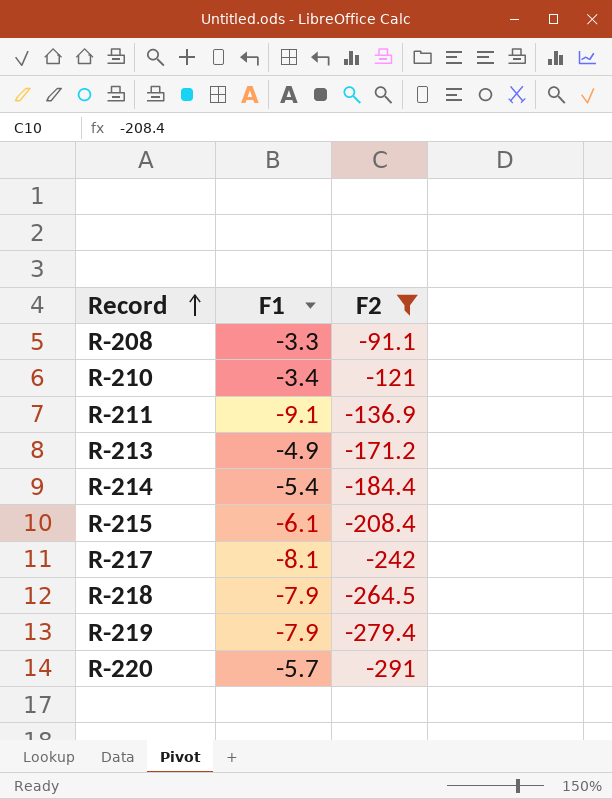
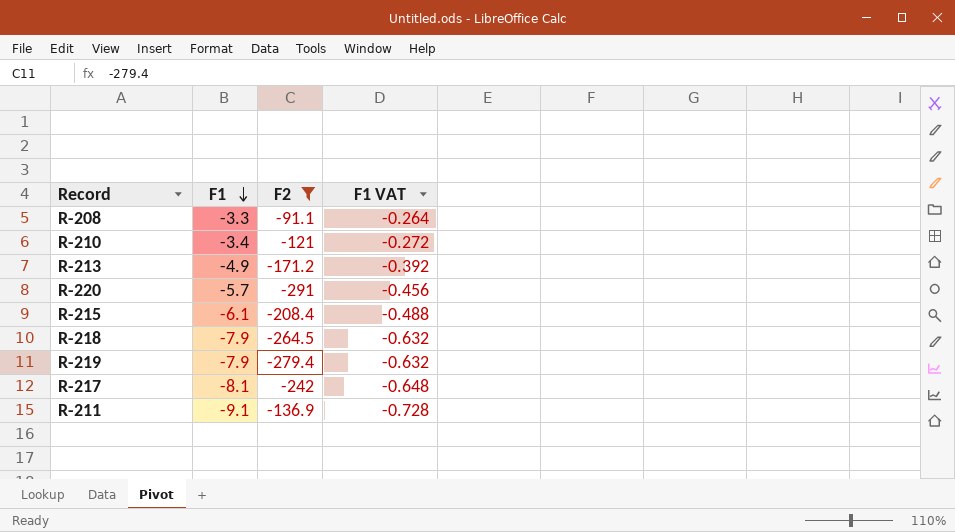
row order: Record ascending -> F1 descending
column F1 VAT | formula: none -> [F1] * 0.08
row R-214: -5.4 | -184.4 -> none

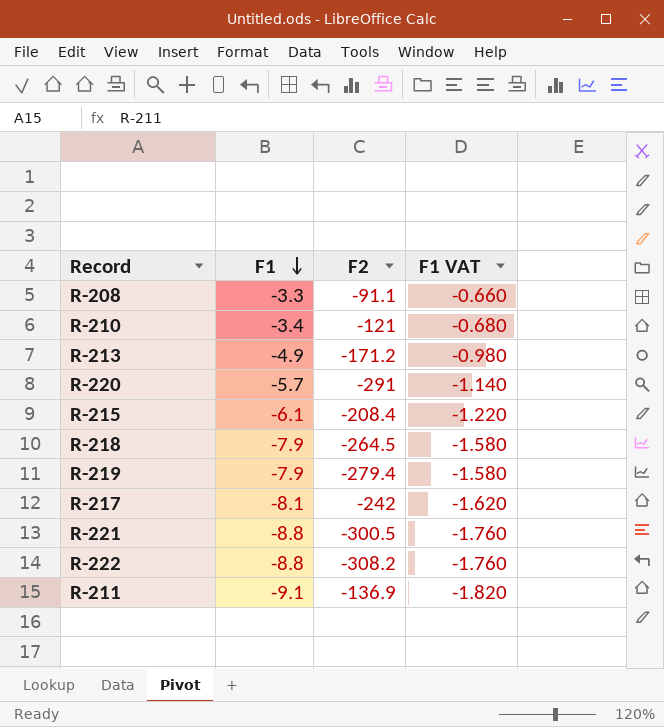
filter: F2 >= -291 -> none
column F1 VAT | formula: [F1] * 0.08 -> [F1] * 0.2

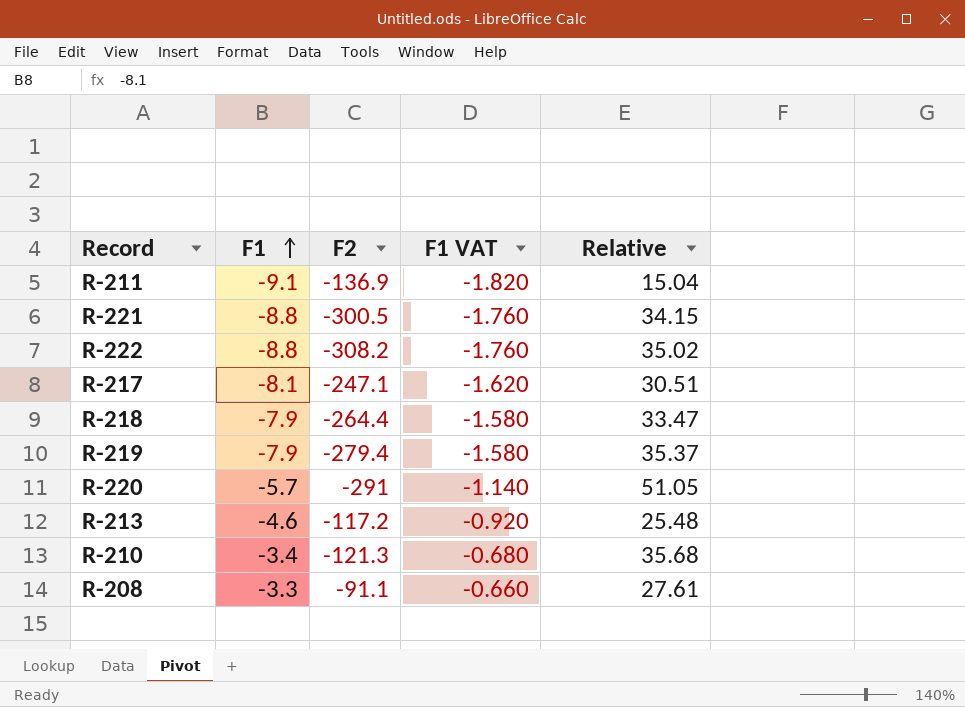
row order: F1 descending -> F1 ascending
column Relative | formula: none -> [F2] / [F1]
row R-215: -6.1 | -208.4 | -1.220 -> none
R-217 | F2: -242 -> -247.1
R-218 | F2: -264.5 -> -264.4
R-213 | F1: -4.9 -> -4.6
R-213 | F2: -171.2 -> -117.2
R-213 | F1 VAT: -0.980 -> -0.920
R-210 | F2: -121 -> -121.3

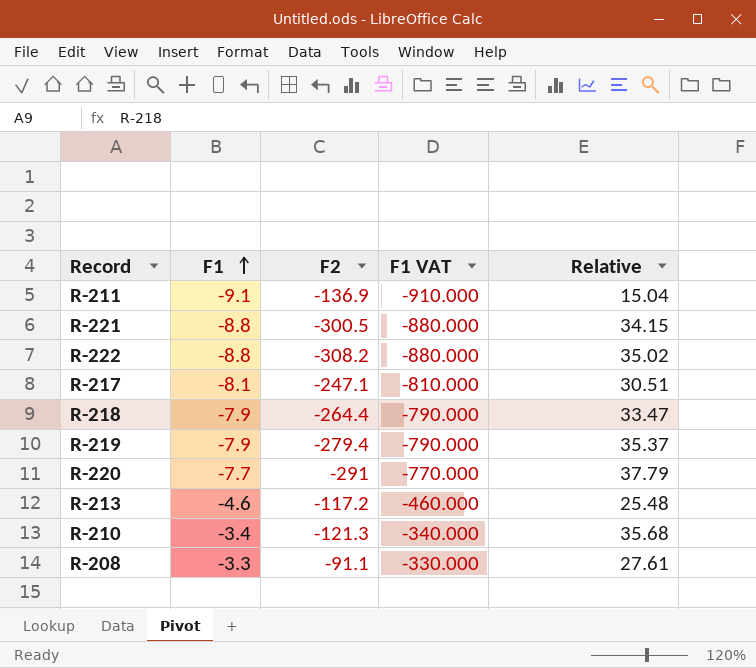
column F1 VAT | formula: [F1] * 0.2 -> [F1] * 100
R-220 | F1: -5.7 -> -7.7
R-220 | Relative: 51.05 -> 37.79

